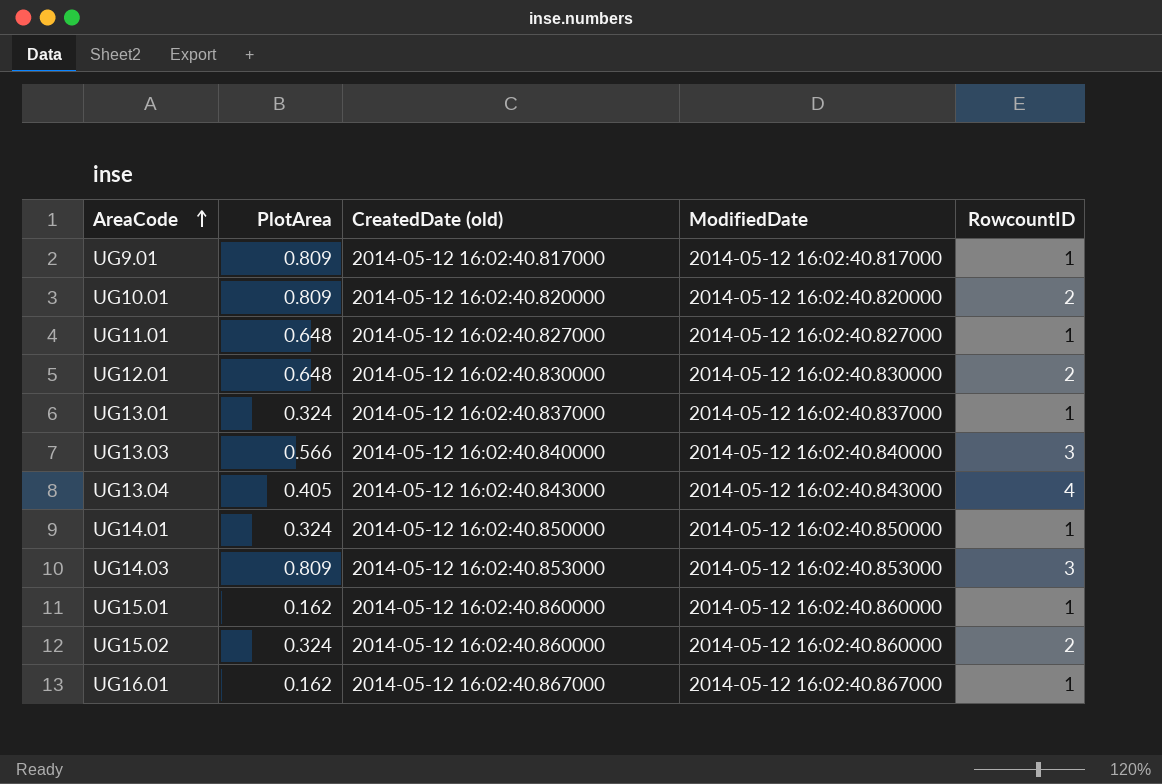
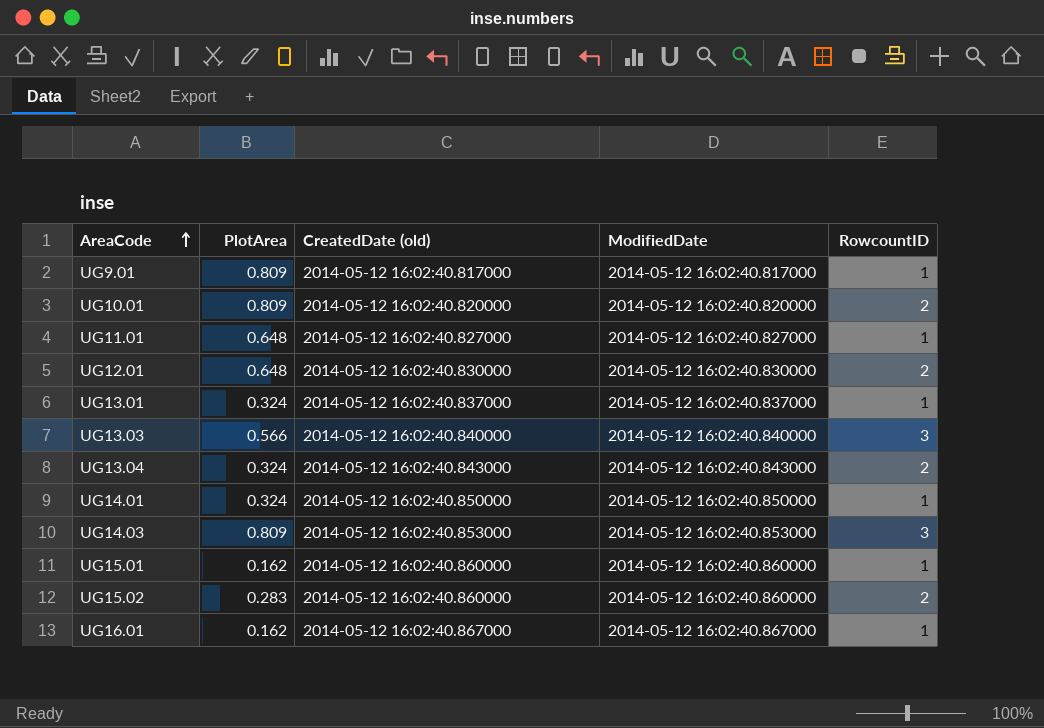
UG13.04 | PlotArea: 0.405 -> 0.324
UG13.04 | RowcountID: 4 -> 2
UG15.02 | PlotArea: 0.324 -> 0.283

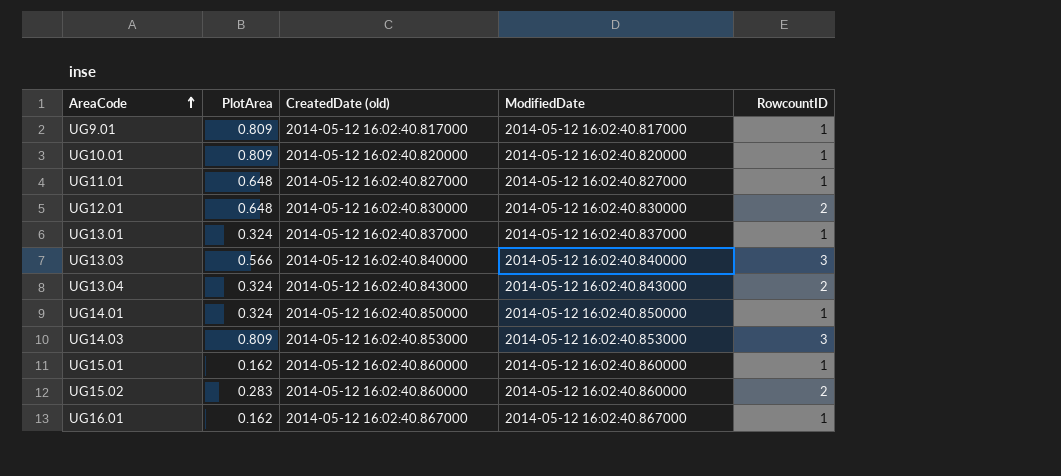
UG10.01 | RowcountID: 2 -> 1

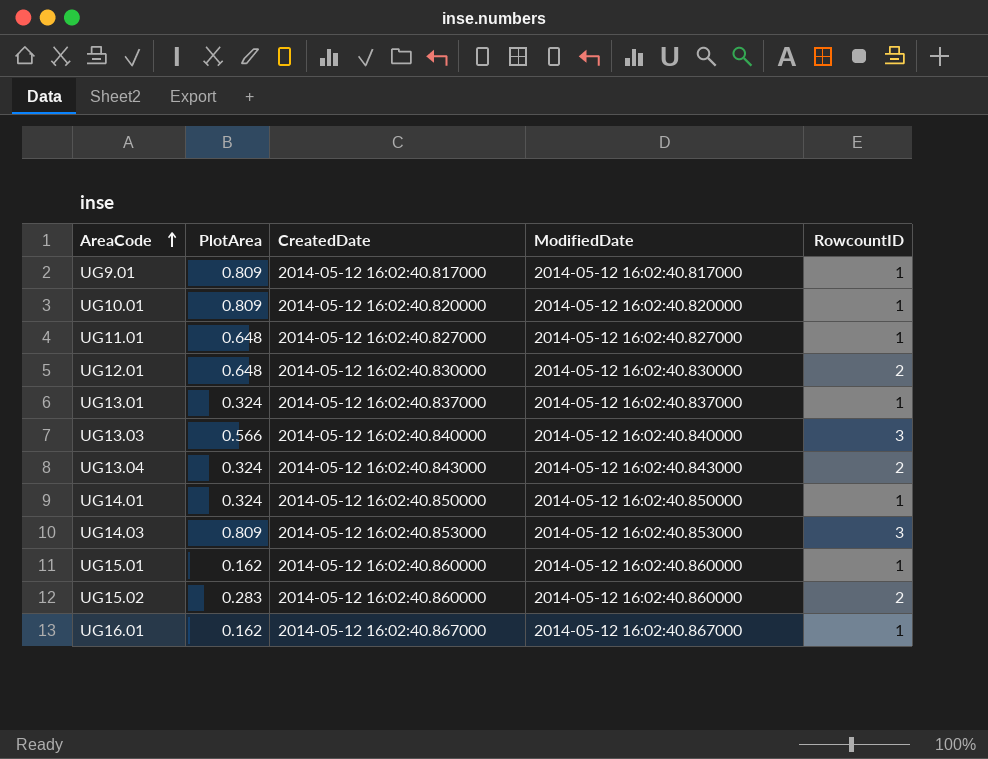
column name: CreatedDate (old) -> CreatedDate

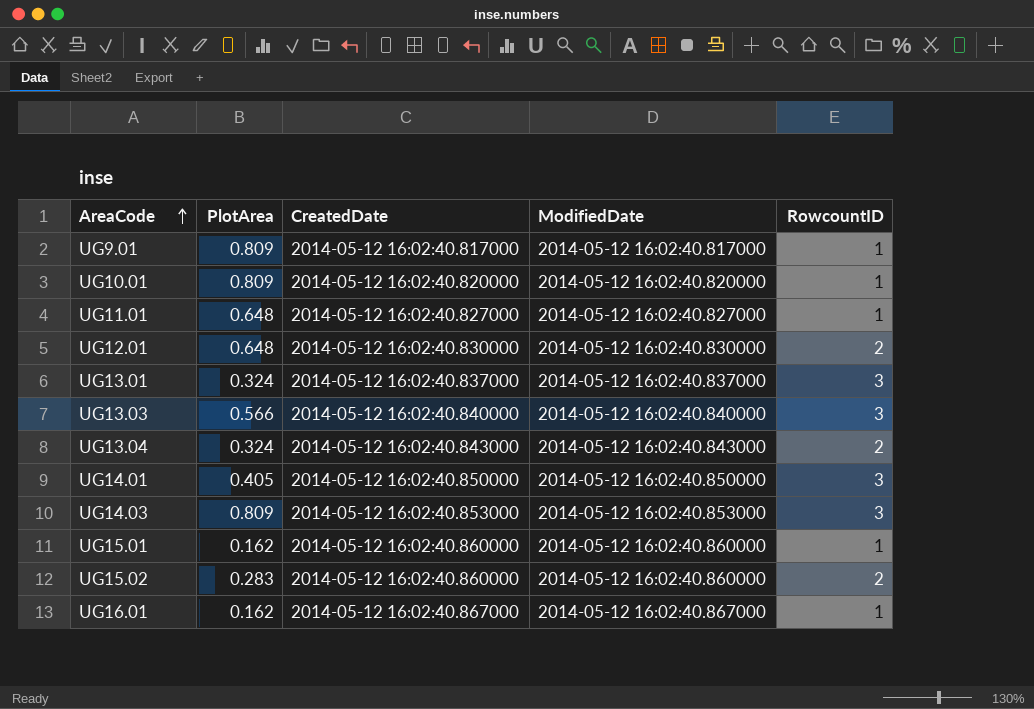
UG13.01 | RowcountID: 1 -> 3
UG14.01 | PlotArea: 0.324 -> 0.405
UG14.01 | RowcountID: 1 -> 3

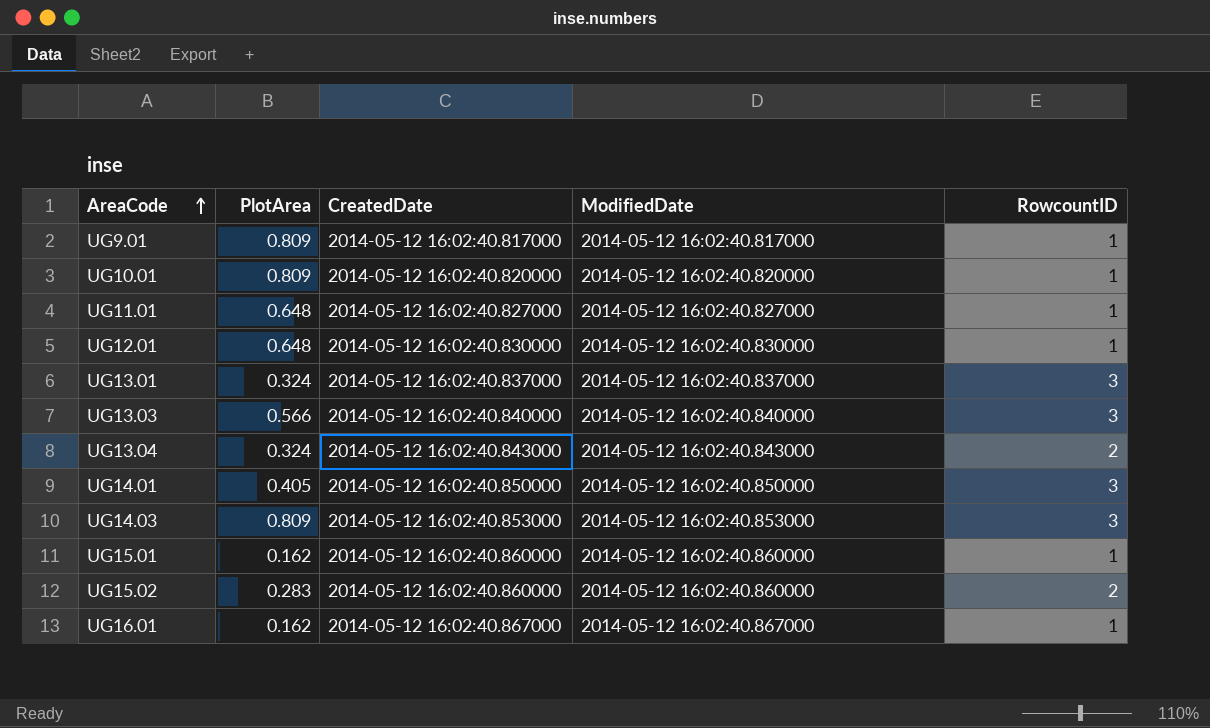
UG12.01 | RowcountID: 2 -> 1

